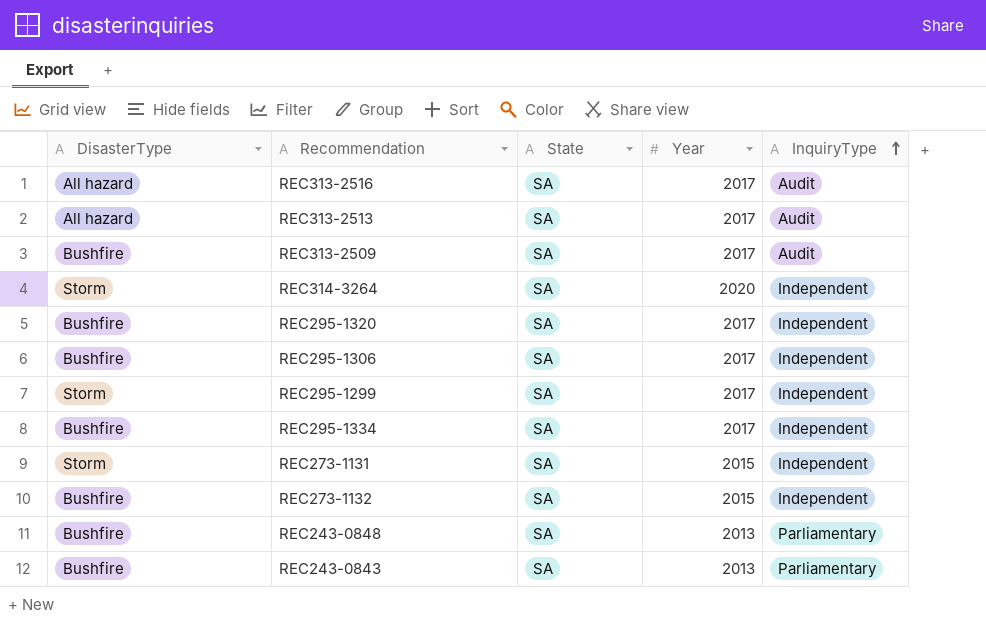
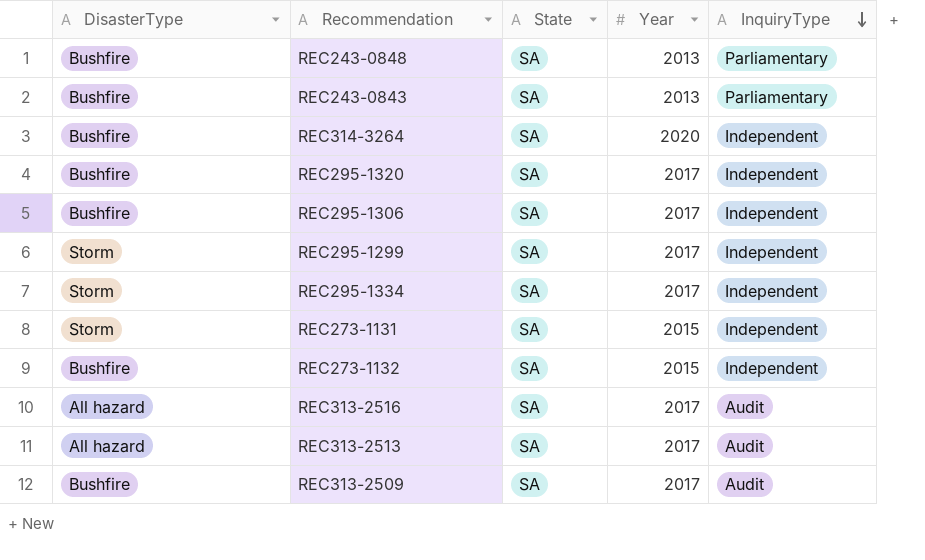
row order: InquiryType ascending -> InquiryType descending
REC314-3264 | DisasterType: Storm -> Bushfire
REC295-1334 | DisasterType: Bushfire -> Storm

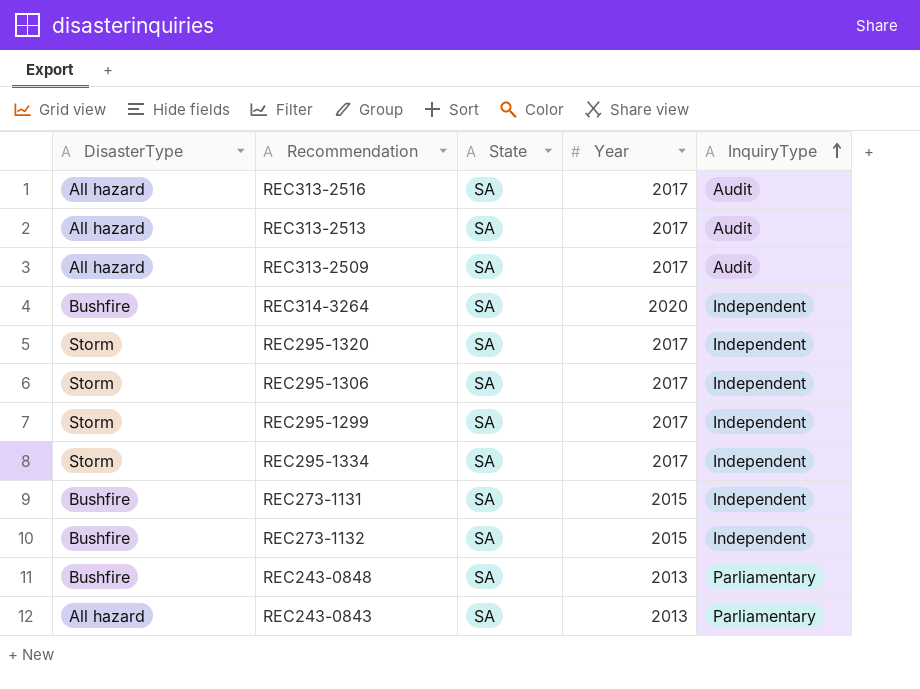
row order: InquiryType descending -> InquiryType ascending
REC313-2509 | DisasterType: Bushfire -> All hazard
REC295-1320 | DisasterType: Bushfire -> Storm
REC295-1306 | DisasterType: Bushfire -> Storm
REC273-1131 | DisasterType: Storm -> Bushfire
REC243-0843 | DisasterType: Bushfire -> All hazard

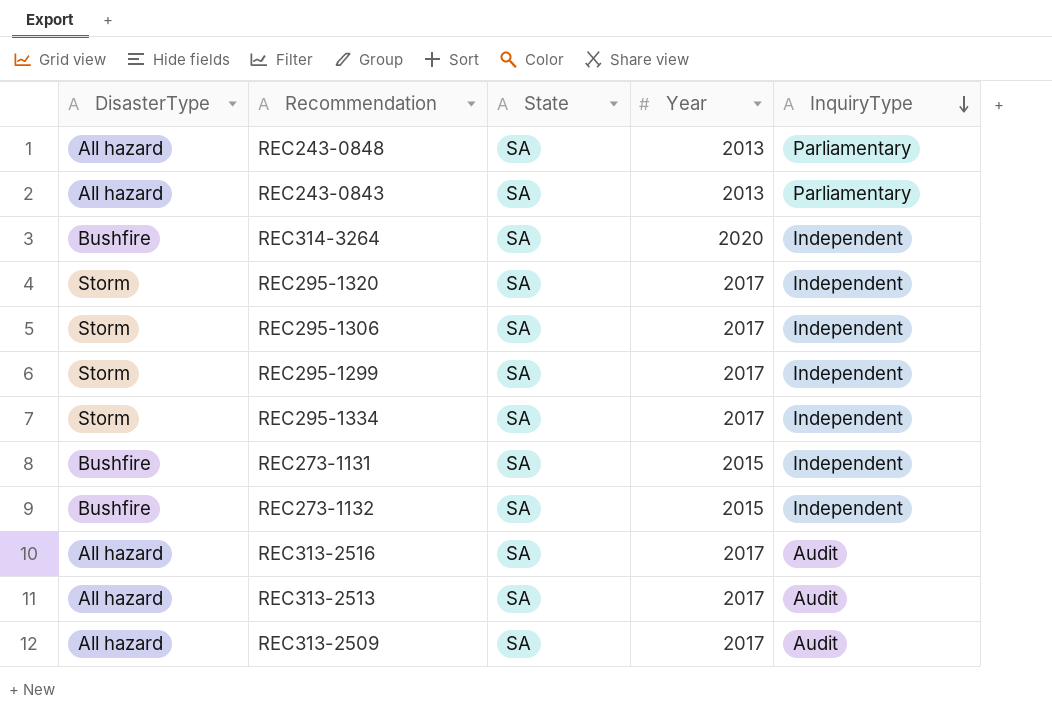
row order: InquiryType ascending -> InquiryType descending
REC243-0848 | DisasterType: Bushfire -> All hazard

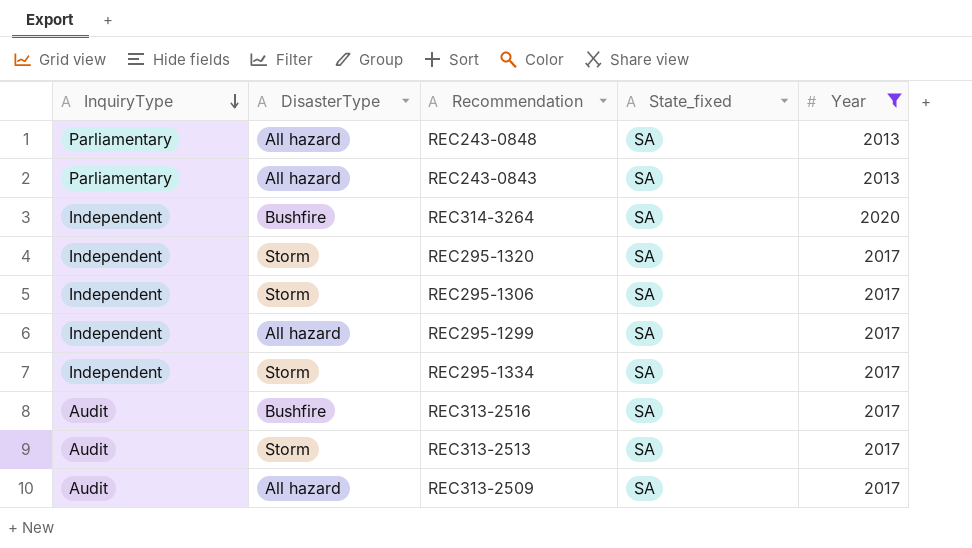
filter: none -> Year != 2015
column InquiryType | position: 5 -> 1
column name: State -> State_fixed
REC295-1299 | DisasterType: Storm -> All hazard
REC313-2516 | DisasterType: All hazard -> Bushfire
REC313-2513 | DisasterType: All hazard -> Storm

